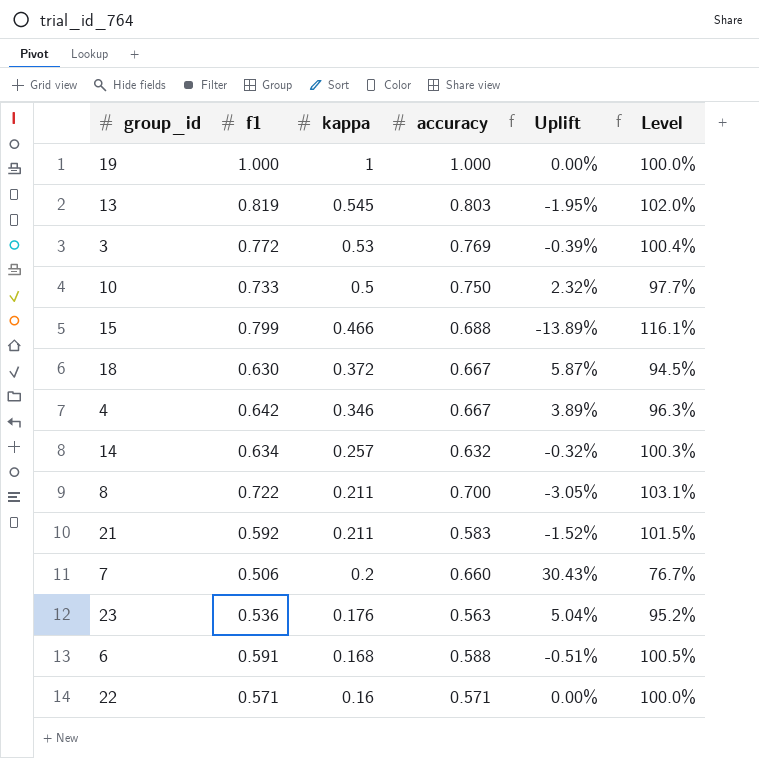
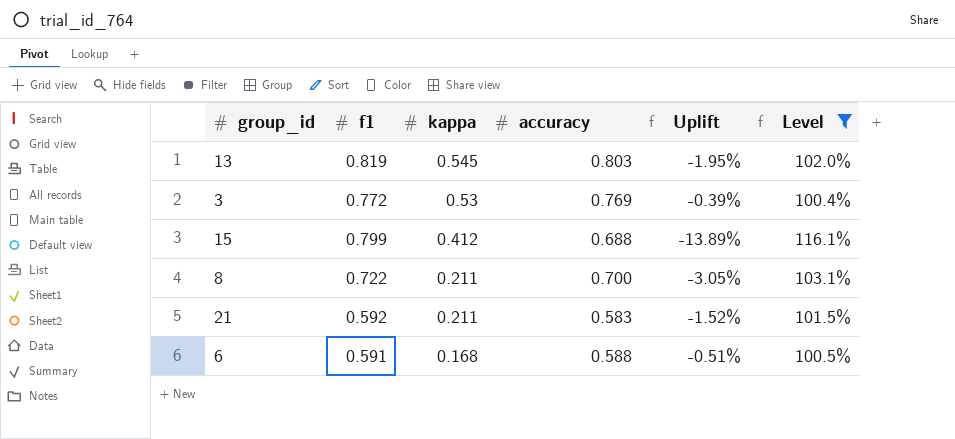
filter: none -> Level >= 100.4%
15 | kappa: 0.466 -> 0.412

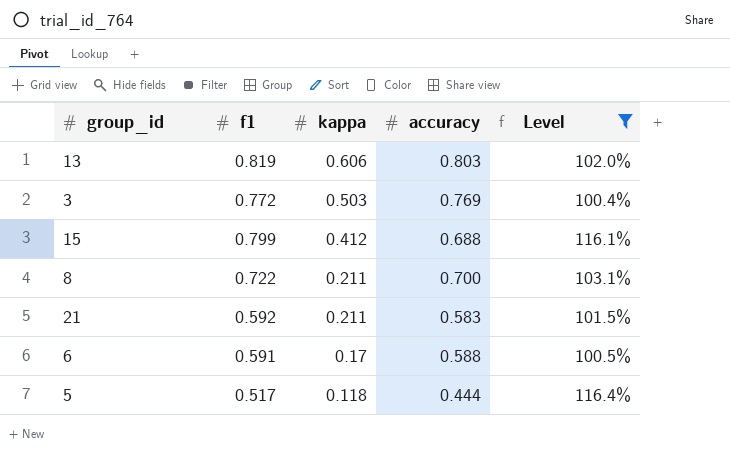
column Uplift | formula: ([accuracy] - [f1]) / [f1] -> none
13 | kappa: 0.545 -> 0.606
3 | kappa: 0.53 -> 0.503
6 | kappa: 0.168 -> 0.17
row 5: none -> 0.517 | 0.118 | 0.444 | 116.4%

